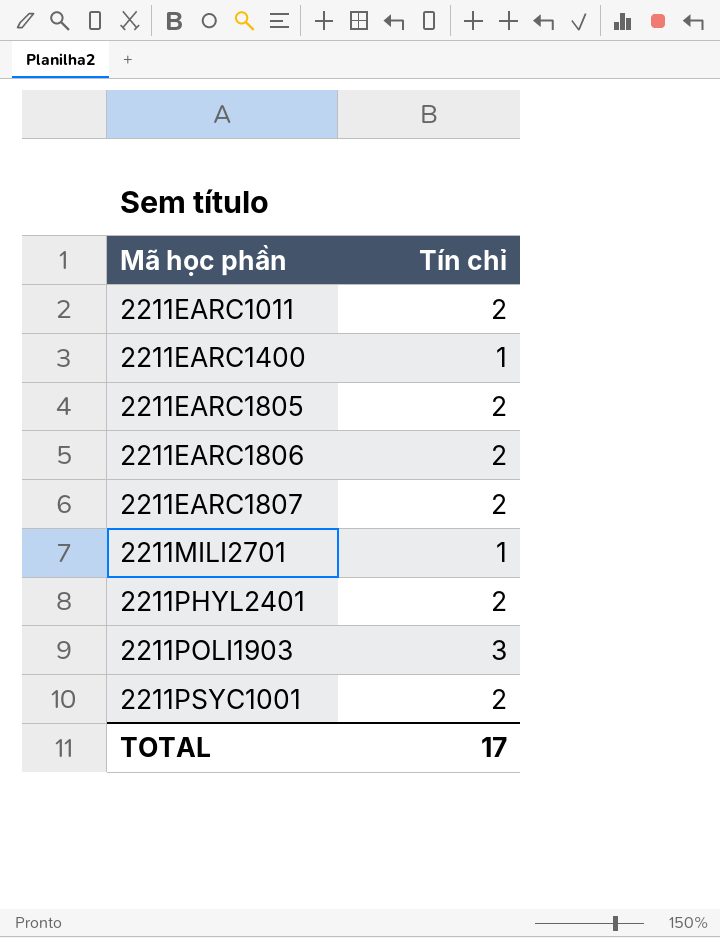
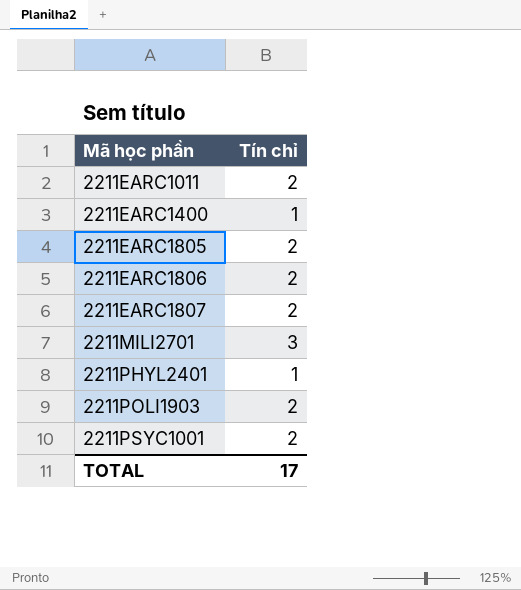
2211MILI2701 | Tín chỉ: 1 -> 3
2211PHYL2401 | Tín chỉ: 2 -> 1
2211POLI1903 | Tín chỉ: 3 -> 2

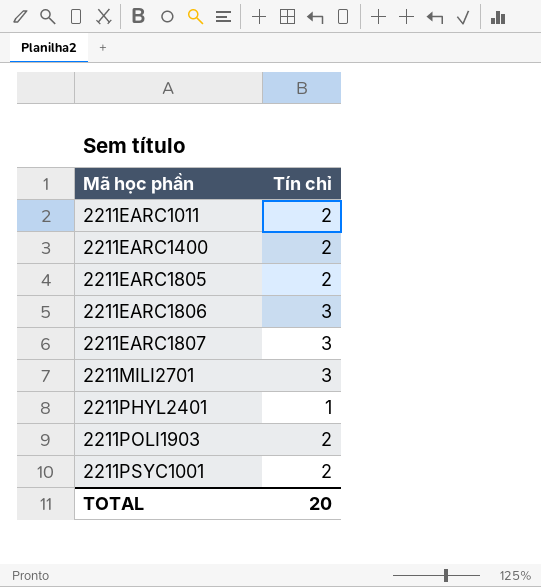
2211EARC1400 | Tín chỉ: 1 -> 2
2211EARC1806 | Tín chỉ: 2 -> 3
2211EARC1807 | Tín chỉ: 2 -> 3
TOTAL | Tín chỉ: 17 -> 20

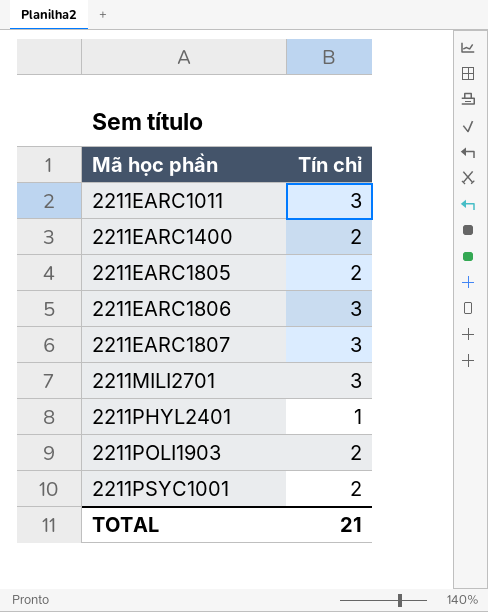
2211EARC1011 | Tín chỉ: 2 -> 3
TOTAL | Tín chỉ: 20 -> 21

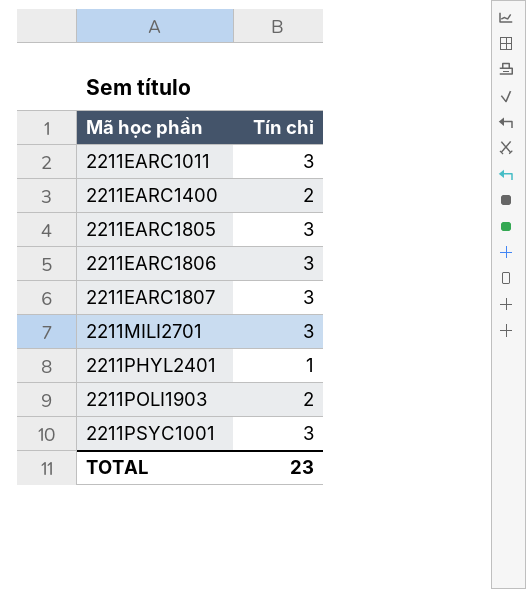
2211EARC1805 | Tín chỉ: 2 -> 3
2211PSYC1001 | Tín chỉ: 2 -> 3
TOTAL | Tín chỉ: 21 -> 23

